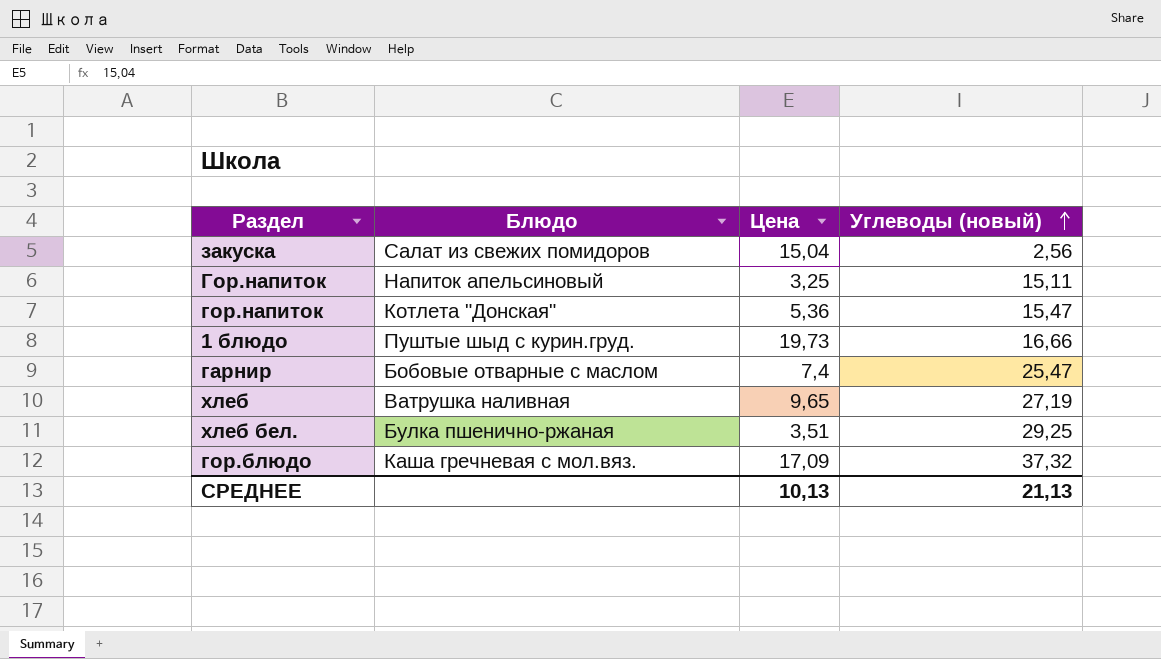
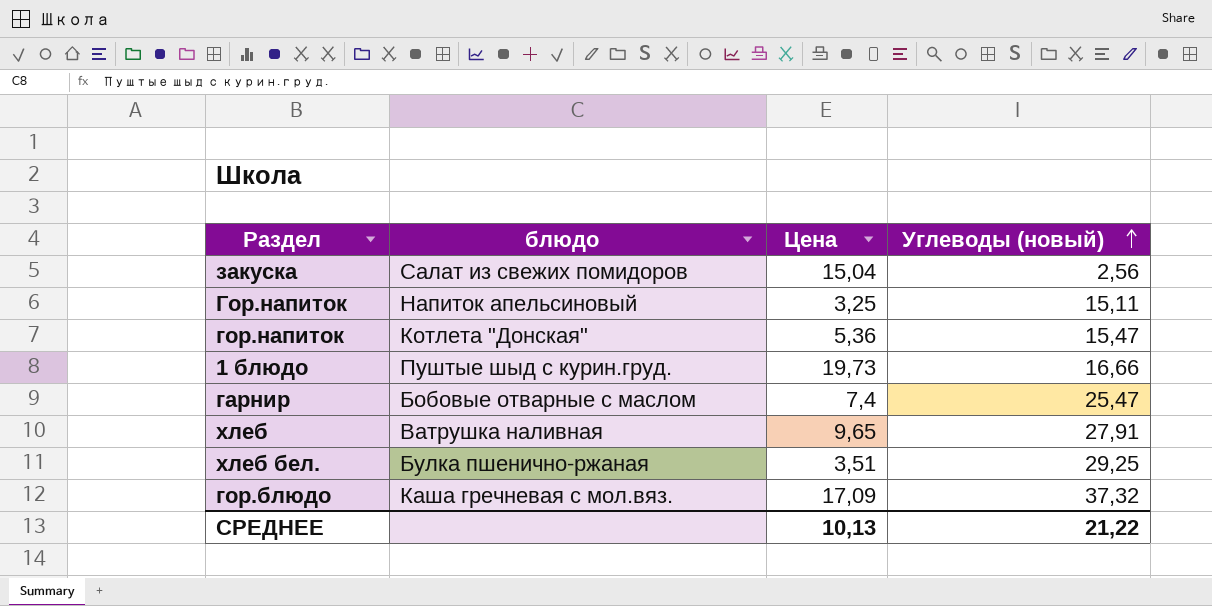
column name: Блюдо -> блюдо
хлеб | Углеводы (новый): 27,19 -> 27,91
СРЕДНЕЕ | Углеводы (новый): 21,13 -> 21,22

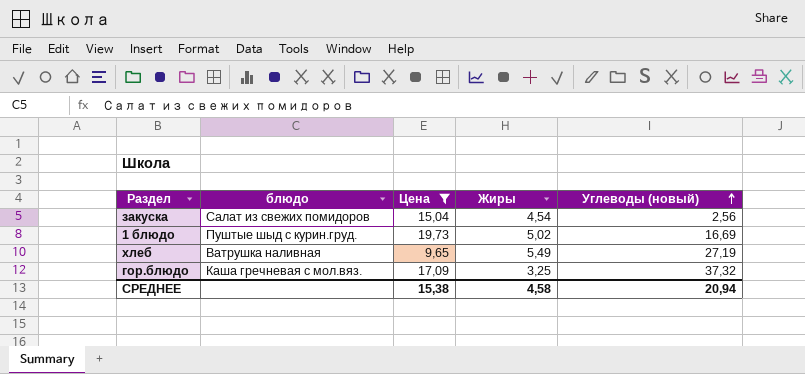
filter: none -> Цена >= 9,65
column Жиры | position: none -> 4
1 блюдо | Углеводы (новый): 16,66 -> 16,69
хлеб | Углеводы (новый): 27,91 -> 27,19
СРЕДНЕЕ | Цена: 10,13 -> 15,38
СРЕДНЕЕ | Углеводы (новый): 21,22 -> 20,94

